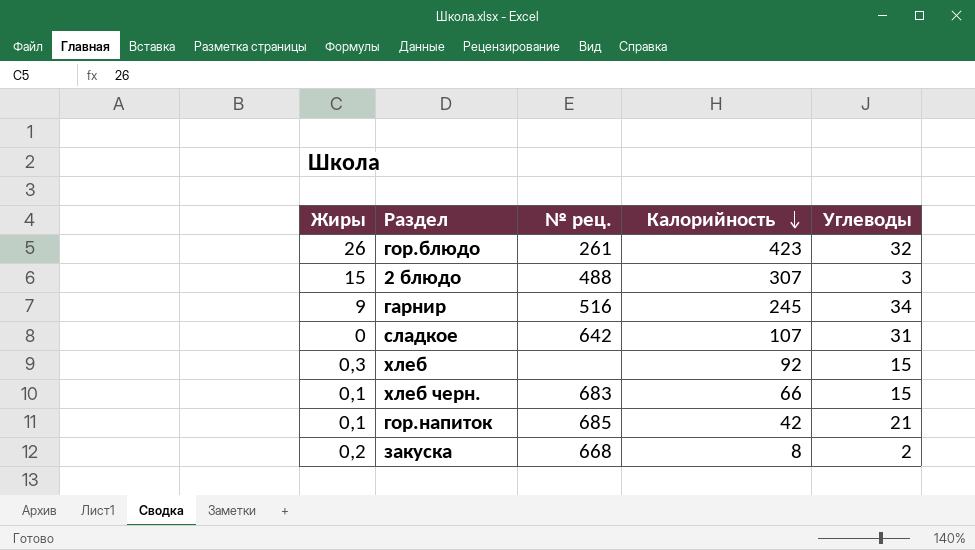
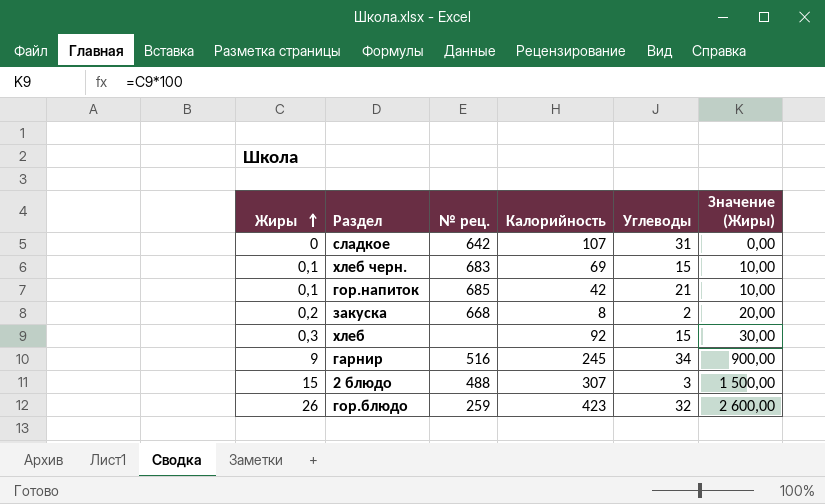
row order: Калорийность descending -> Жиры ascending
column Значение (Жиры) | formula: none -> [Жиры] * 100
хлеб черн. | Калорийность: 66 -> 69
гор.блюдо | № рец.: 261 -> 259

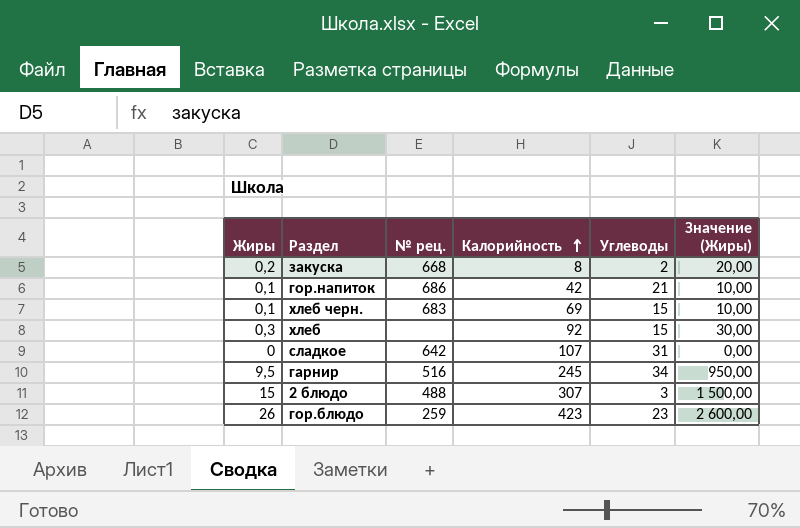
row order: Жиры ascending -> Калорийность ascending
гор.напиток | № рец.: 685 -> 686
гарнир | Жиры: 9 -> 9,5
гарнир | Значение (Жиры): 900,00 -> 950,00
гор.блюдо | Углеводы: 32 -> 23

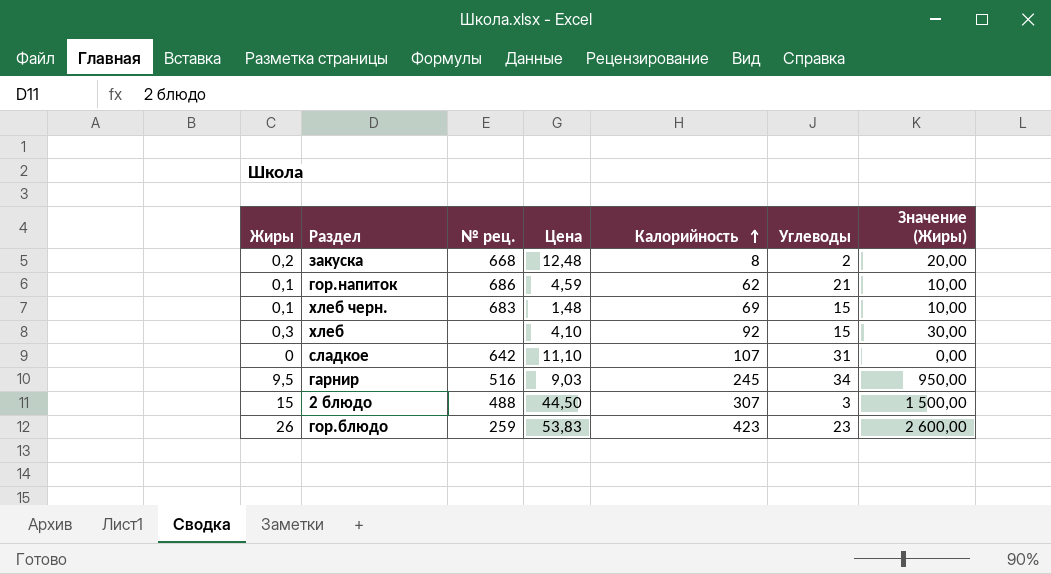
column Цена | position: none -> 4
гор.напиток | Калорийность: 42 -> 62

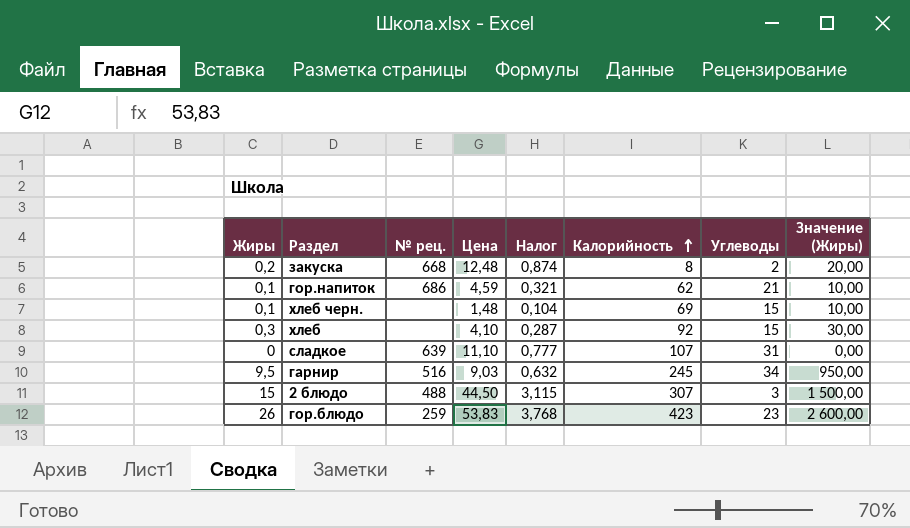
column Налог | formula: none -> [Цена] * 0,07
хлеб черн. | № рец.: 683 -> none
сладкое | № рец.: 642 -> 639

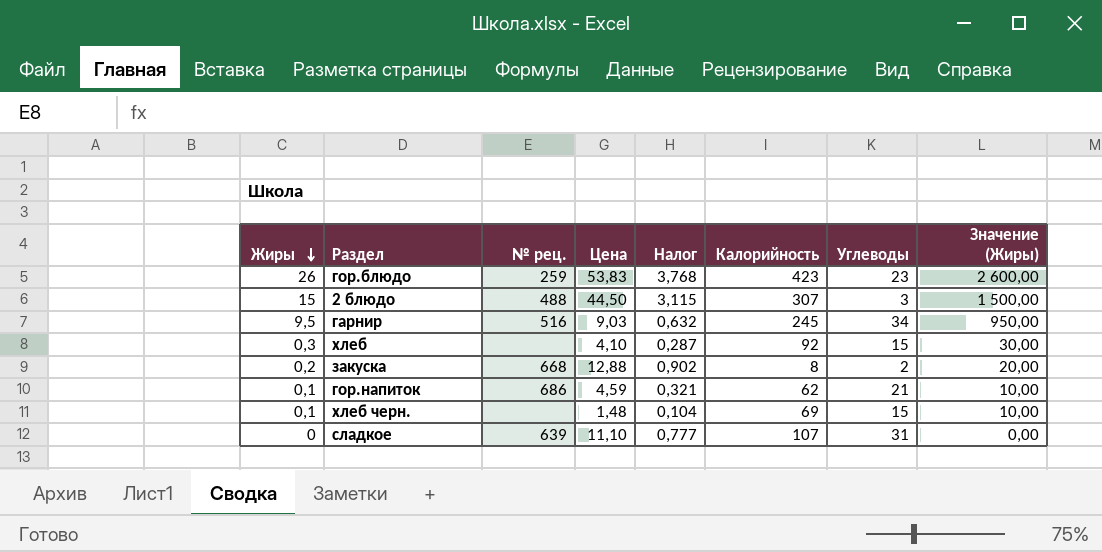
row order: Калорийность ascending -> Жиры descending
закуска | Цена: 12,48 -> 12,88
закуска | Налог: 0,874 -> 0,902

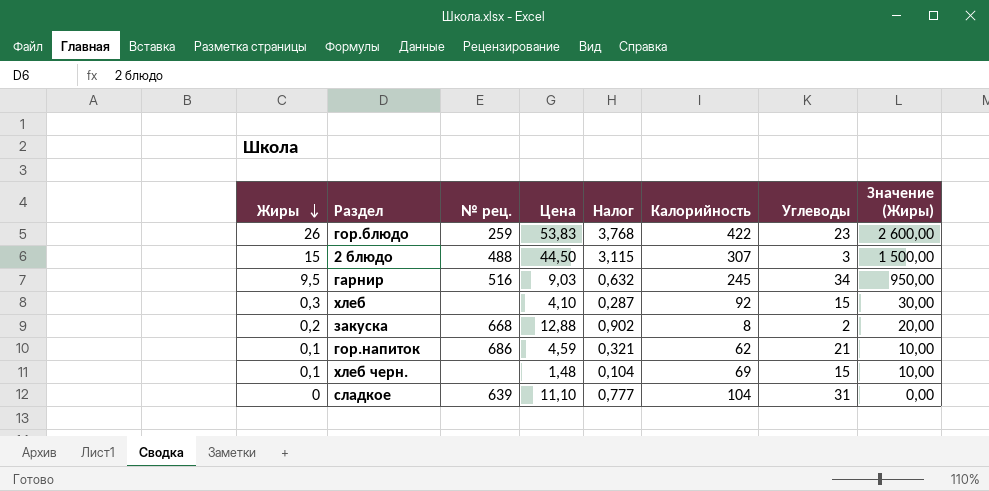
гор.блюдо | Калорийность: 423 -> 422
сладкое | Калорийность: 107 -> 104

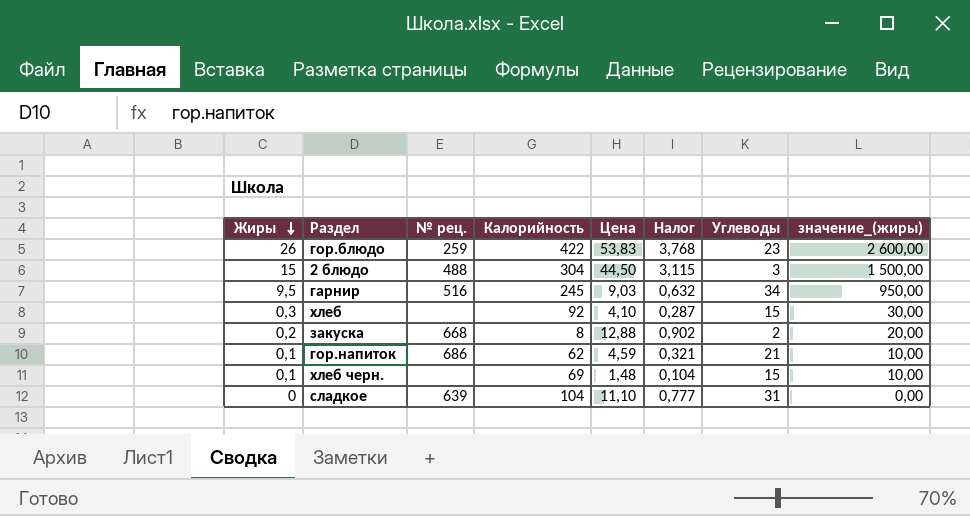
column Калорийность | position: 6 -> 4
column name: Значение (Жиры) -> значение_(жиры)
2 блюдо | Калорийность: 307 -> 304

